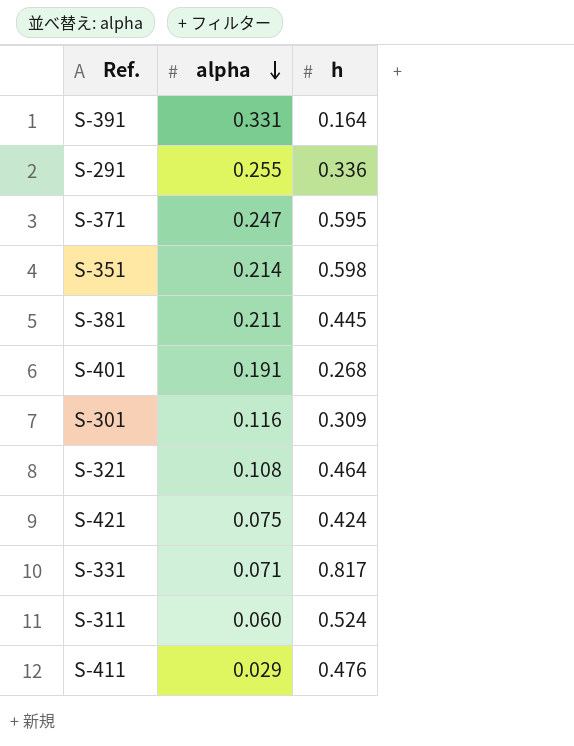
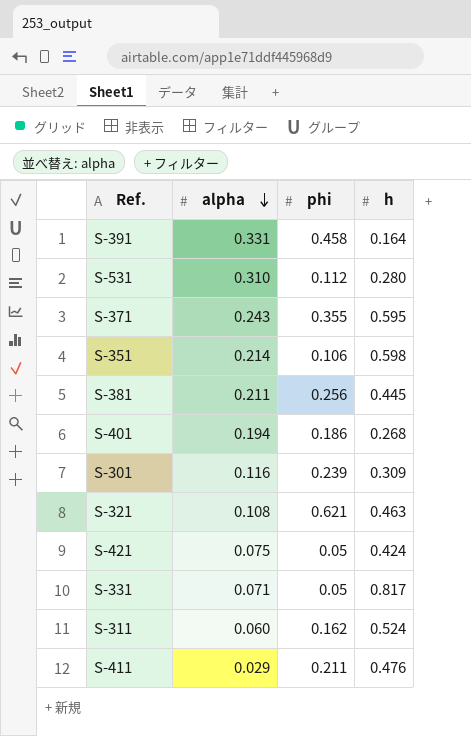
column phi | position: none -> 3
row S-291: 0.255 | 0.336 -> none
row S-531: none -> 0.310 | 0.112 | 0.280
S-371 | alpha: 0.247 -> 0.243
S-401 | alpha: 0.191 -> 0.194
S-321 | h: 0.464 -> 0.463

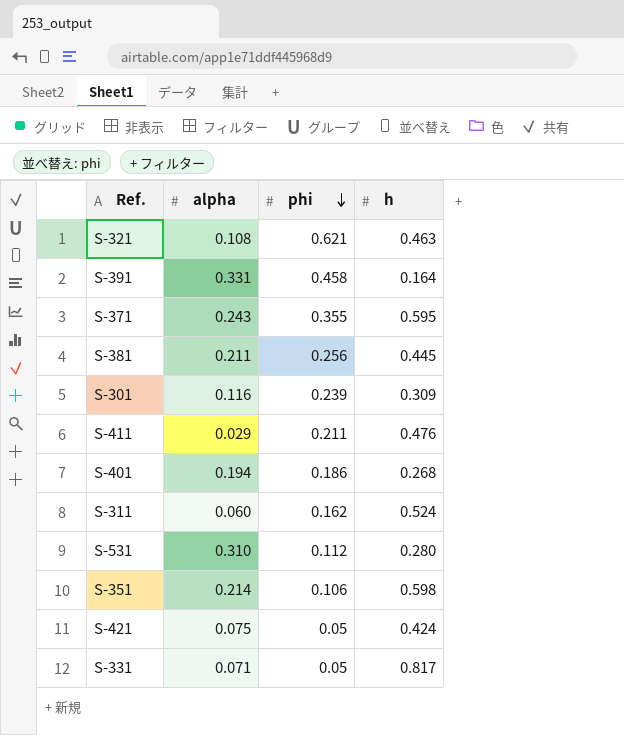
row order: alpha descending -> phi descending

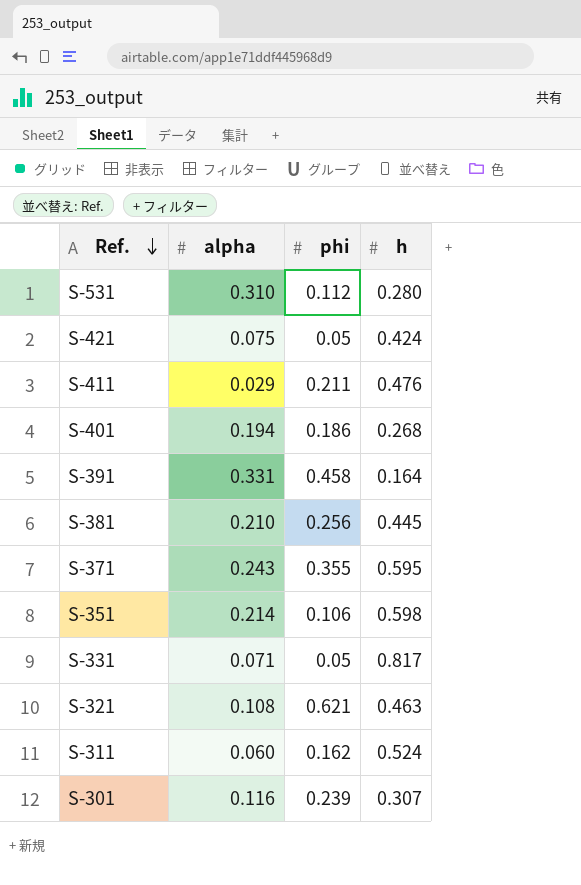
row order: phi descending -> Ref. descending
S-381 | alpha: 0.211 -> 0.210
S-301 | h: 0.309 -> 0.307

